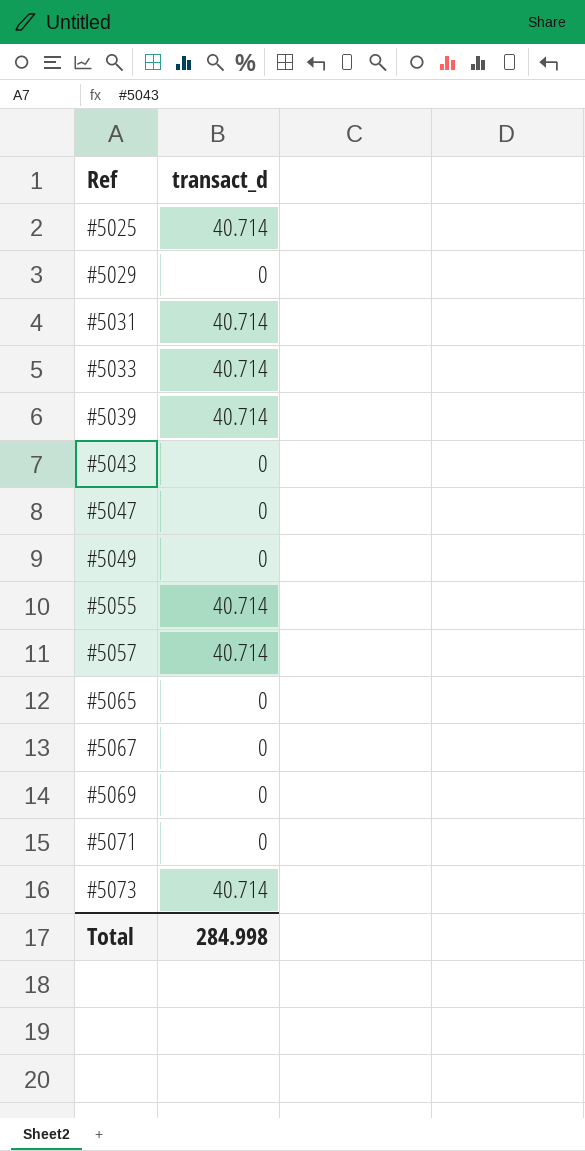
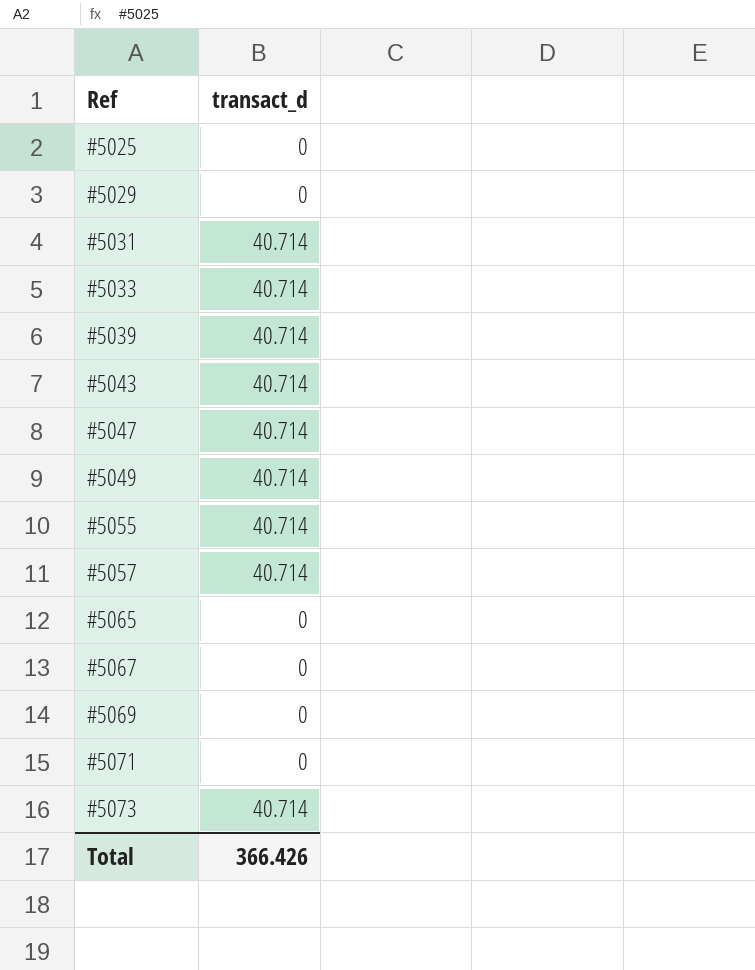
#5025 | transact_d: 40.714 -> 0
#5043 | transact_d: 0 -> 40.714
#5047 | transact_d: 0 -> 40.714
#5049 | transact_d: 0 -> 40.714
Total | transact_d: 284.998 -> 366.426

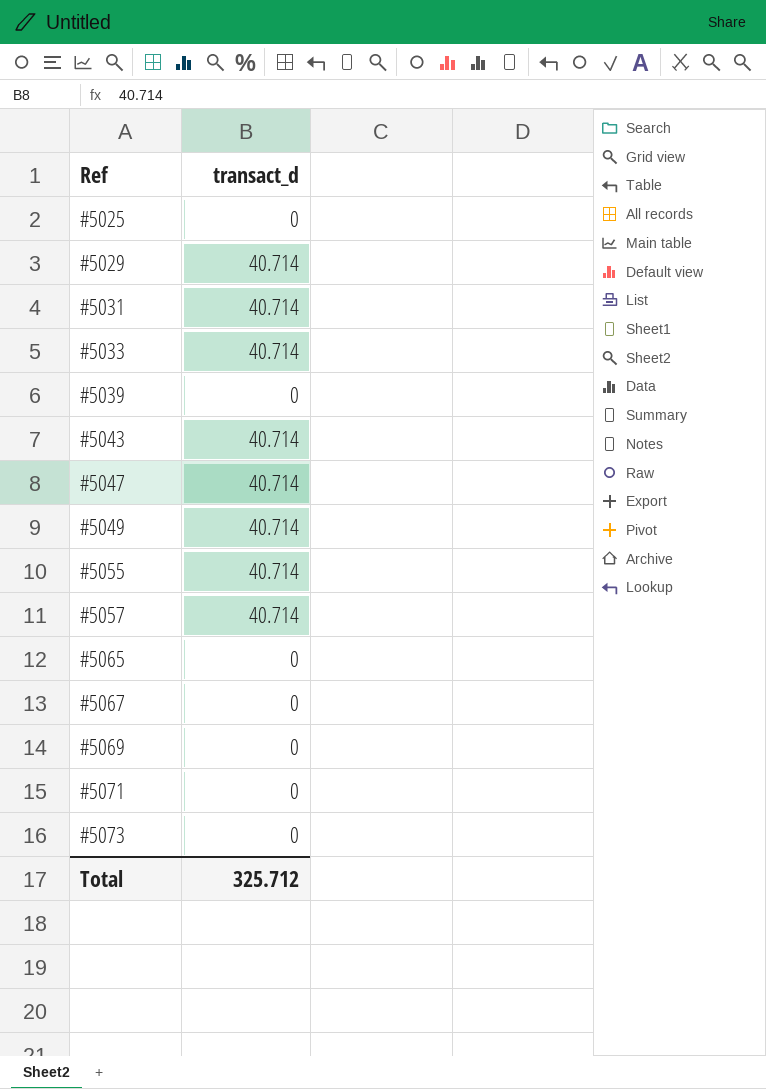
#5029 | transact_d: 0 -> 40.714
#5039 | transact_d: 40.714 -> 0
#5073 | transact_d: 40.714 -> 0
Total | transact_d: 366.426 -> 325.712

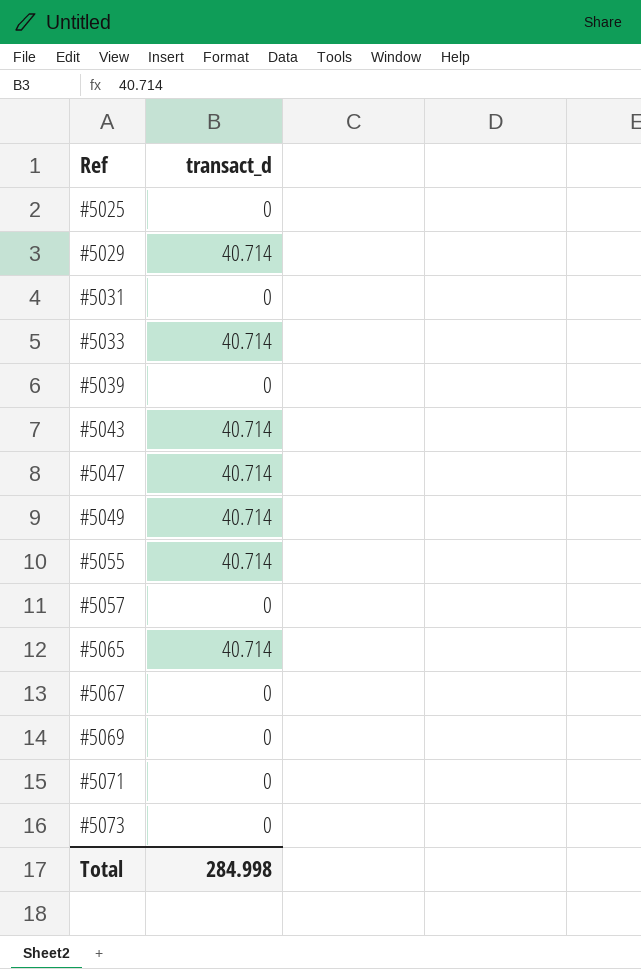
#5031 | transact_d: 40.714 -> 0
#5057 | transact_d: 40.714 -> 0
#5065 | transact_d: 0 -> 40.714
Total | transact_d: 325.712 -> 284.998

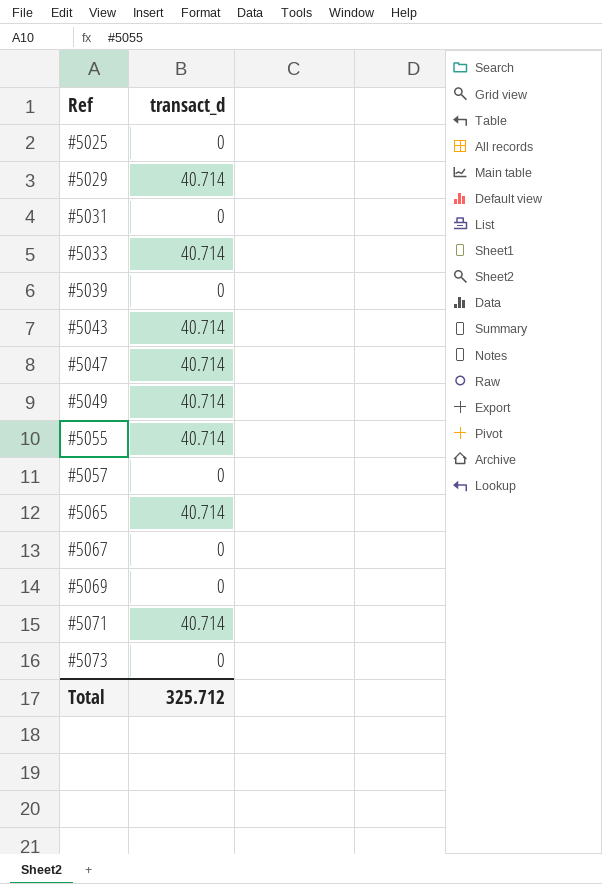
#5071 | transact_d: 0 -> 40.714
Total | transact_d: 284.998 -> 325.712

